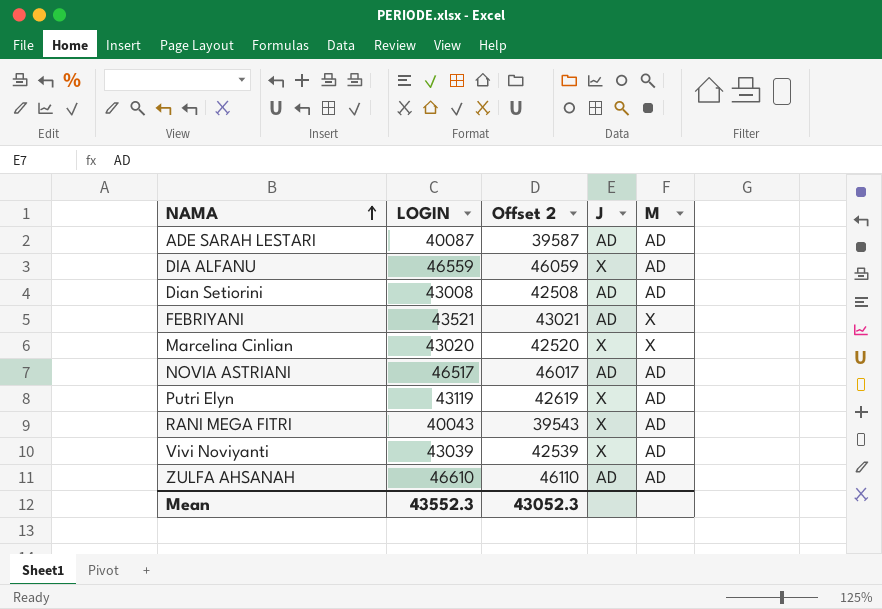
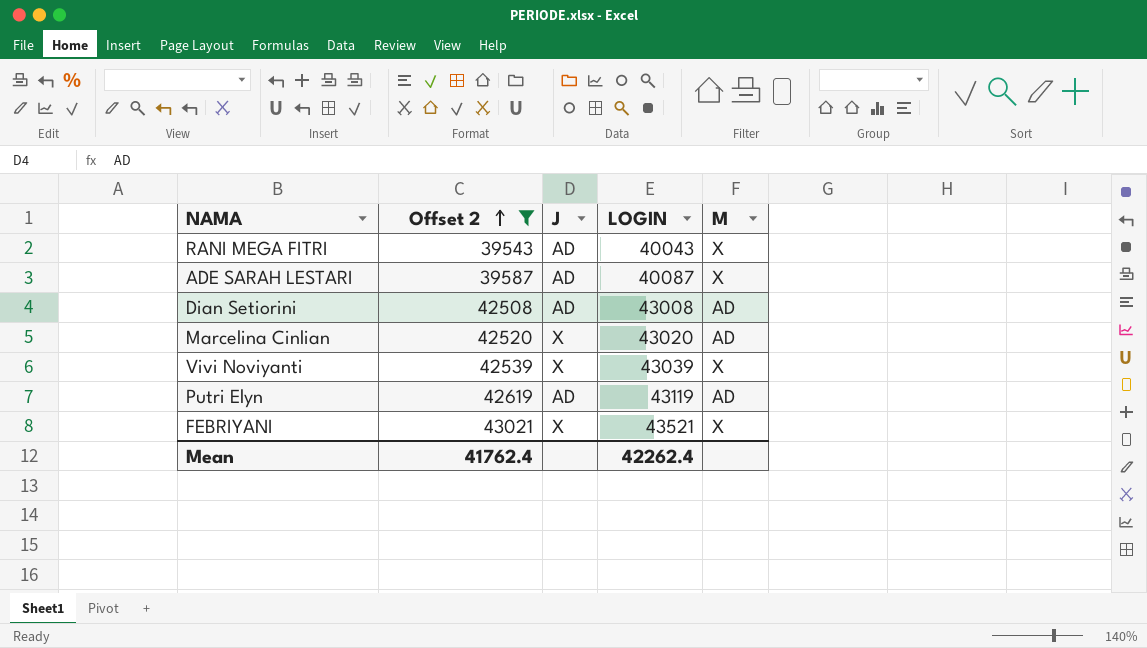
filter: none -> Offset 2 <= 43021
row order: NAMA ascending -> Offset 2 ascending
column LOGIN | position: 2 -> 4
RANI MEGA FITRI | J: X -> AD
RANI MEGA FITRI | M: AD -> X
ADE SARAH LESTARI | M: AD -> X
Marcelina Cinlian | M: X -> AD
Vivi Noviyanti | M: AD -> X
Putri Elyn | J: X -> AD
FEBRIYANI | J: AD -> X
Mean | Offset 2: 43052.3 -> 41762.4
Mean | LOGIN: 43552.3 -> 42262.4

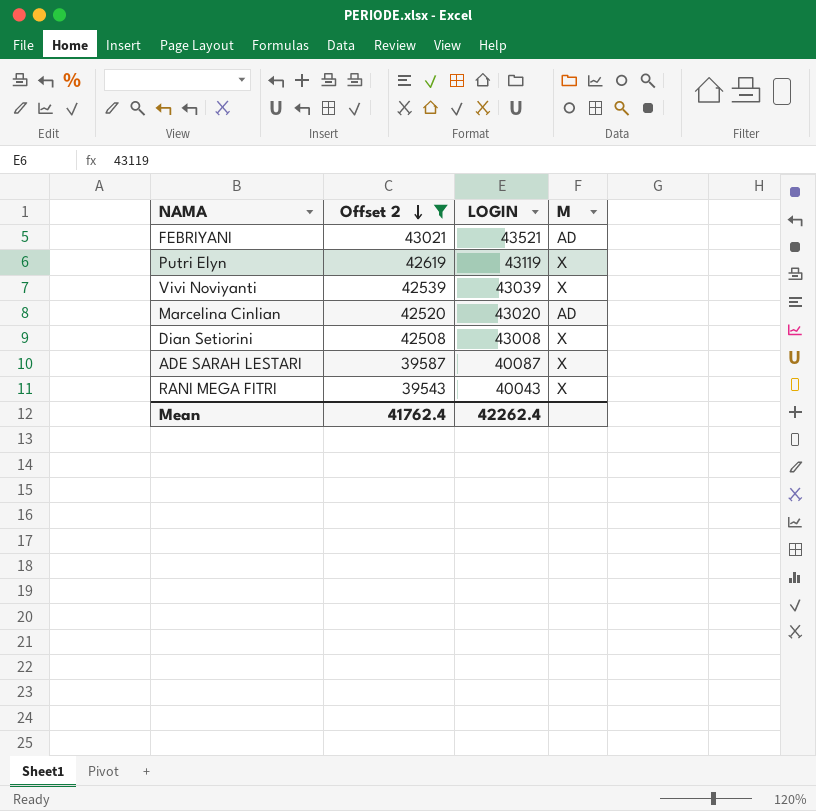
row order: Offset 2 ascending -> Offset 2 descending
column J | position: 3 -> none
FEBRIYANI | M: X -> AD
Putri Elyn | M: AD -> X
Dian Setiorini | M: AD -> X

